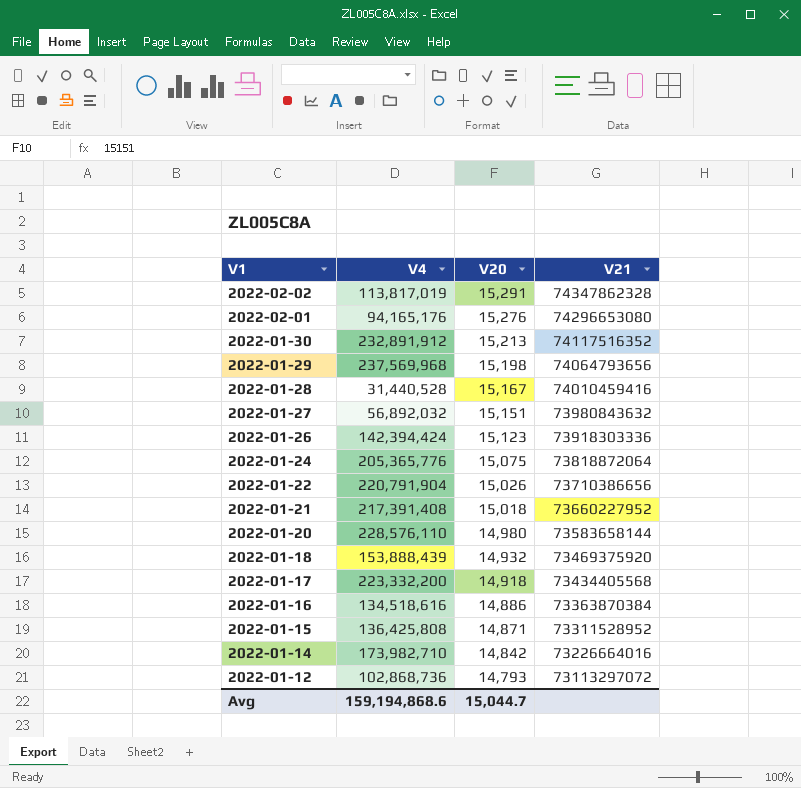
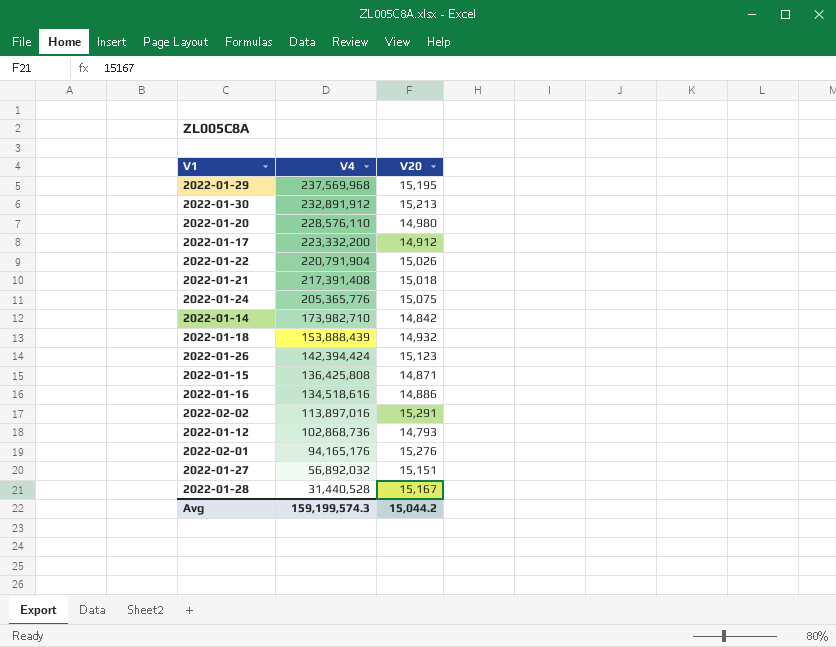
row order: V1 descending -> V4 descending
column V21 | position: 4 -> none
2022-01-29 | V20: 15,198 -> 15,195
2022-01-17 | V20: 14,918 -> 14,912
2022-02-02 | V4: 113,817,019 -> 113,897,016
Avg | V4: 159,194,868.6 -> 159,199,574.3
Avg | V20: 15,044.7 -> 15,044.2

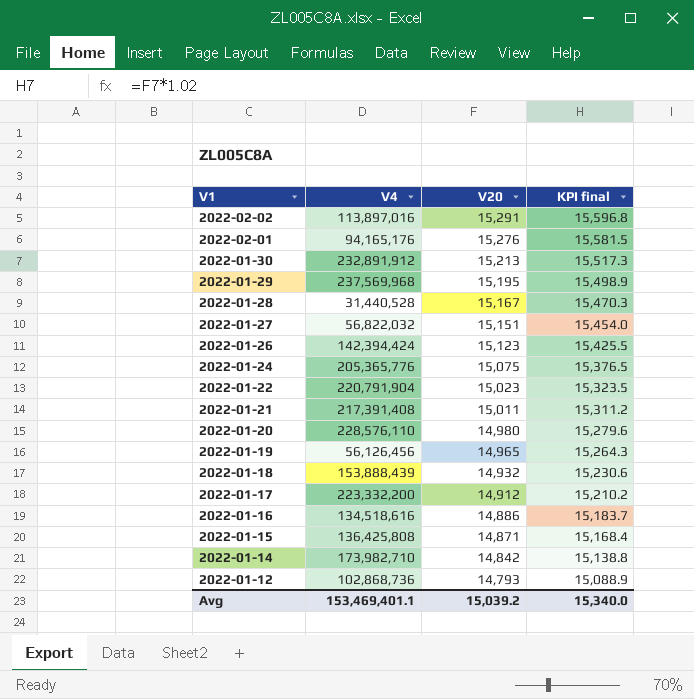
row order: V4 descending -> V1 descending
column KPI final | formula: none -> [V20] * 1.02
2022-01-27 | V4: 56,892,032 -> 56,822,032
2022-01-22 | V20: 15,026 -> 15,023
2022-01-21 | V20: 15,018 -> 15,011
row 2022-01-19: none -> 56,126,456 | 14,965 | 15,264.3
Avg | V4: 159,199,574.3 -> 153,469,401.1
Avg | V20: 15,044.2 -> 15,039.2

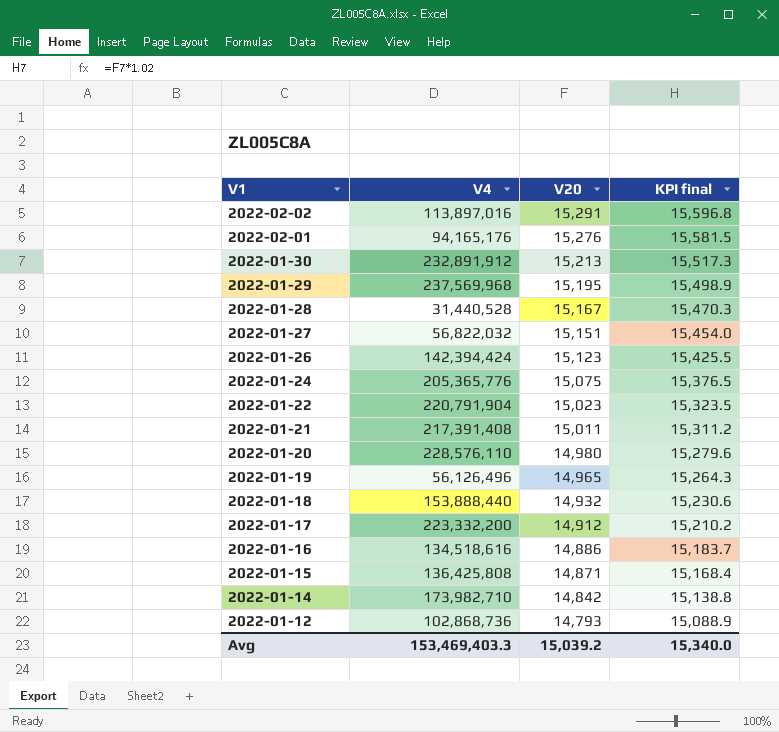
2022-01-19 | V4: 56,126,456 -> 56,126,496
2022-01-18 | V4: 153,888,439 -> 153,888,440
Avg | V4: 153,469,401.1 -> 153,469,403.3

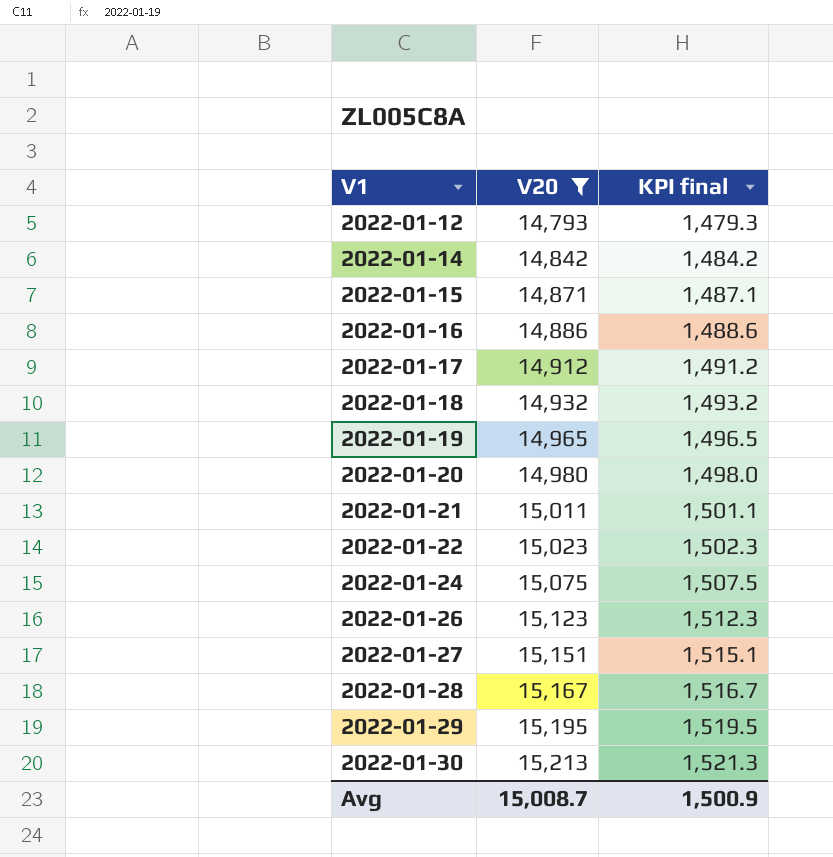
filter: none -> V20 <= 15,213
row order: V1 descending -> V1 ascending
column V4 | position: 2 -> none
column KPI final | formula: [V20] * 1.02 -> [V20] * 0.1
Avg | V20: 15,039.2 -> 15,008.7
Avg | KPI final: 15,340.0 -> 1,500.9

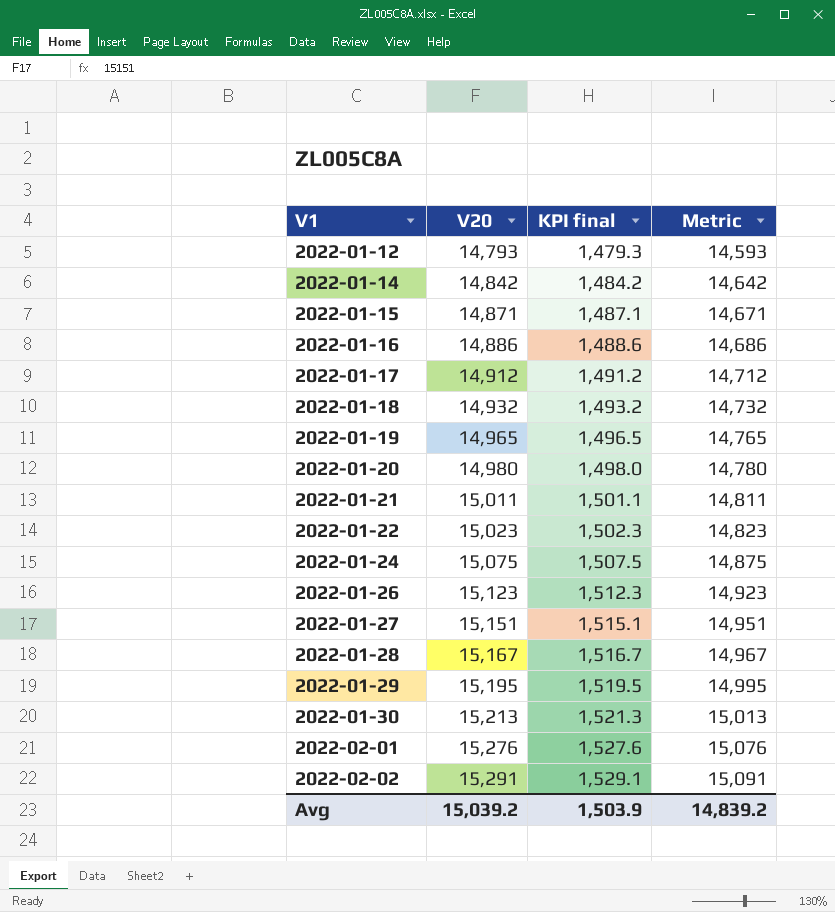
filter: V20 <= 15,213 -> none
column Metric | formula: none -> [V20] - 200
Avg | V20: 15,008.7 -> 15,039.2
Avg | KPI final: 1,500.9 -> 1,503.9

